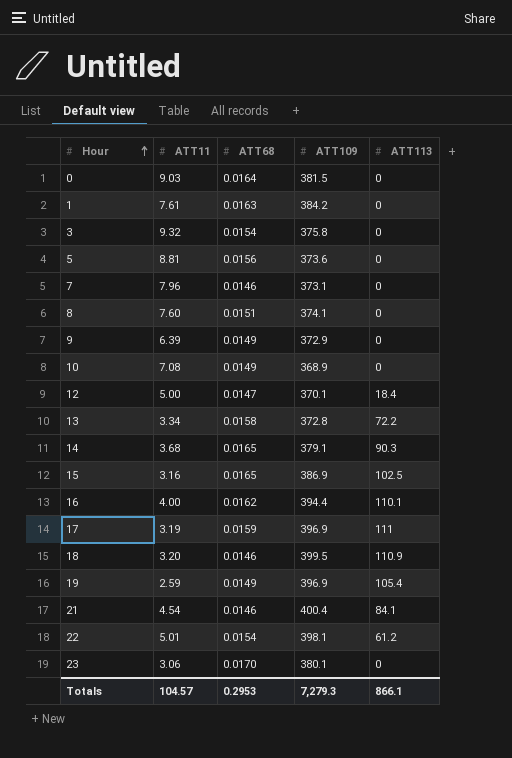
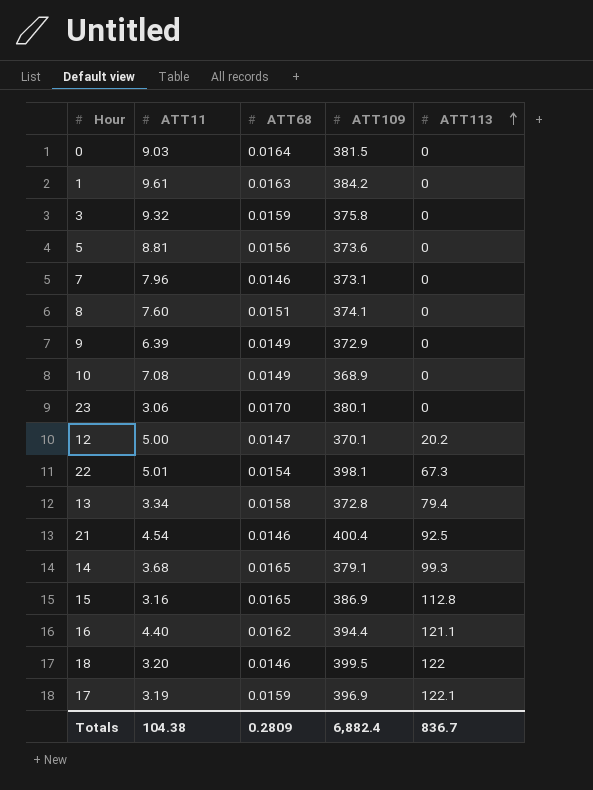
row order: Hour ascending -> ATT113 ascending
row 19: 2.59 | 0.0149 | 396.9 | 105.4 -> none
1 | ATT11: 7.61 -> 9.61
3 | ATT68: 0.0154 -> 0.0159
12 | ATT113: 18.4 -> 20.2
22 | ATT113: 61.2 -> 67.3
13 | ATT113: 72.2 -> 79.4
21 | ATT113: 84.1 -> 92.5
14 | ATT113: 90.3 -> 99.3
15 | ATT113: 102.5 -> 112.8
16 | ATT11: 4.00 -> 4.40
16 | ATT113: 110.1 -> 121.1
18 | ATT113: 110.9 -> 122
17 | ATT113: 111 -> 122.1
Totals | ATT11: 104.57 -> 104.38
Totals | ATT68: 0.2953 -> 0.2809
Totals | ATT109: 7,279.3 -> 6,882.4
Totals | ATT113: 866.1 -> 836.7

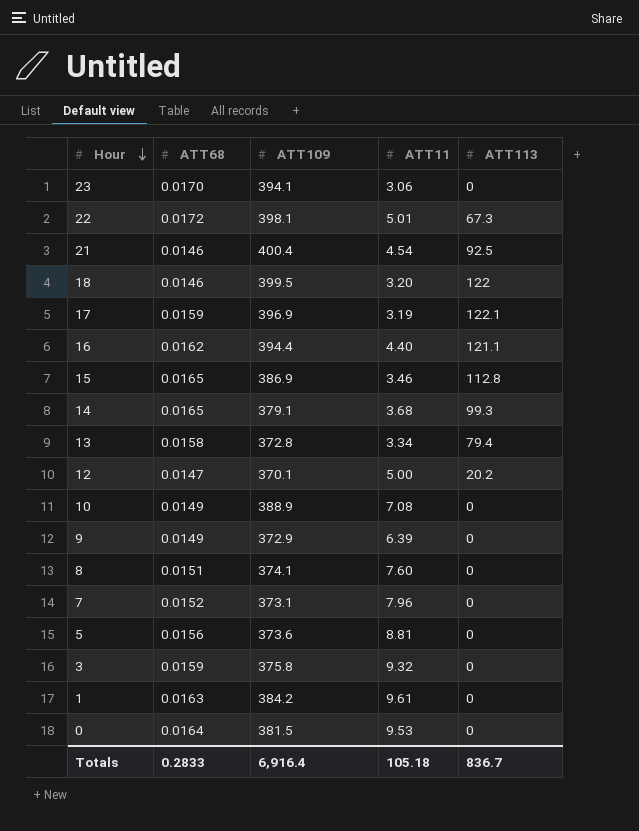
row order: ATT113 ascending -> Hour descending
column ATT11 | position: 2 -> 4
23 | ATT109: 380.1 -> 394.1
22 | ATT68: 0.0154 -> 0.0172
15 | ATT11: 3.16 -> 3.46
10 | ATT109: 368.9 -> 388.9
7 | ATT68: 0.0146 -> 0.0152
0 | ATT11: 9.03 -> 9.53
Totals | ATT68: 0.2809 -> 0.2833
Totals | ATT109: 6,882.4 -> 6,916.4
Totals | ATT11: 104.38 -> 105.18

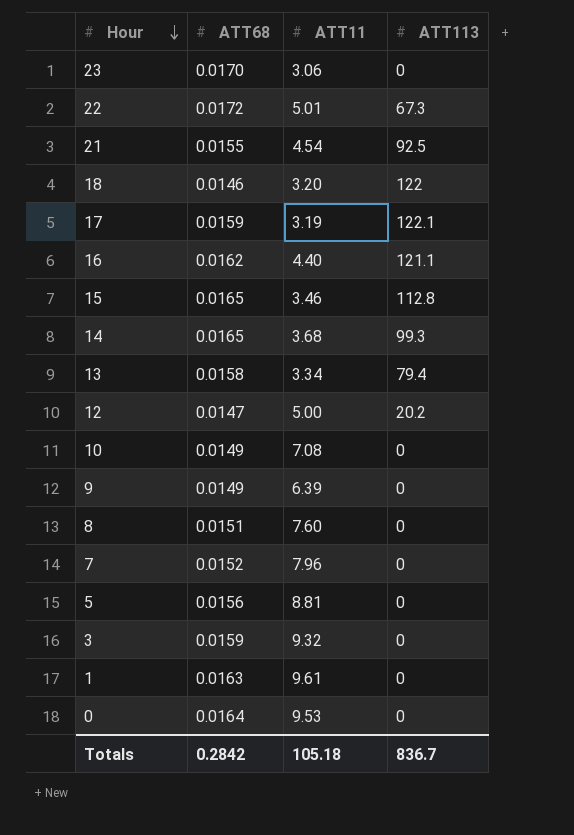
column ATT109 | position: 3 -> none
21 | ATT68: 0.0146 -> 0.0155
Totals | ATT68: 0.2833 -> 0.2842

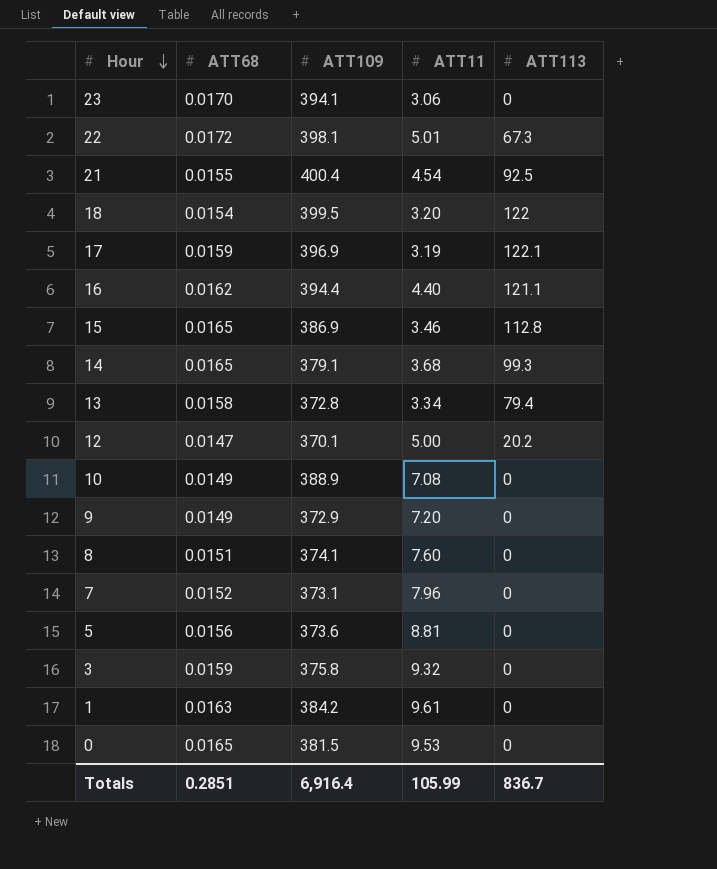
column ATT109 | position: none -> 3
18 | ATT68: 0.0146 -> 0.0154
9 | ATT11: 6.39 -> 7.20
0 | ATT68: 0.0164 -> 0.0165
Totals | ATT68: 0.2842 -> 0.2851
Totals | ATT11: 105.18 -> 105.99

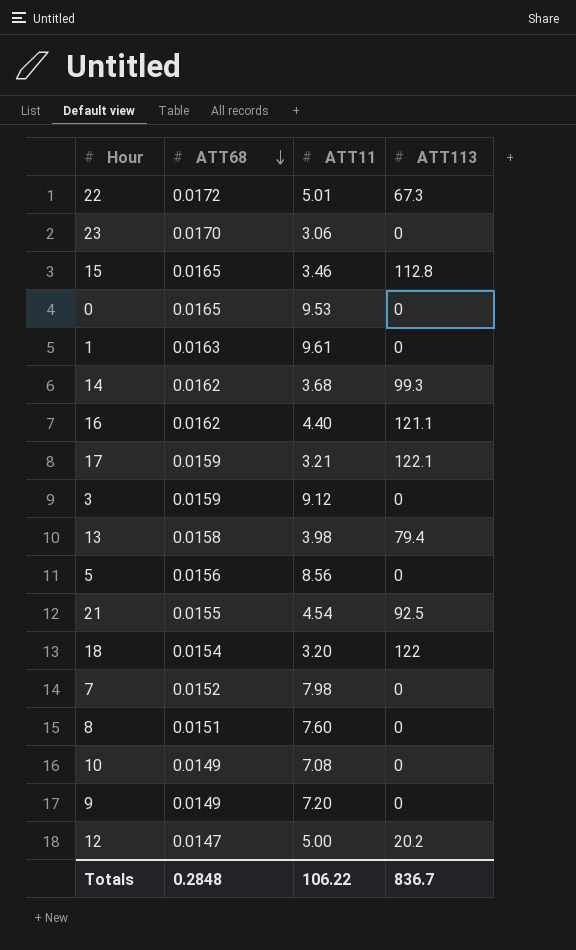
row order: Hour descending -> ATT68 descending
column ATT109 | position: 3 -> none
14 | ATT68: 0.0165 -> 0.0162
17 | ATT11: 3.19 -> 3.21
3 | ATT11: 9.32 -> 9.12
13 | ATT11: 3.34 -> 3.98
5 | ATT11: 8.81 -> 8.56
7 | ATT11: 7.96 -> 7.98
Totals | ATT68: 0.2851 -> 0.2848
Totals | ATT11: 105.99 -> 106.22

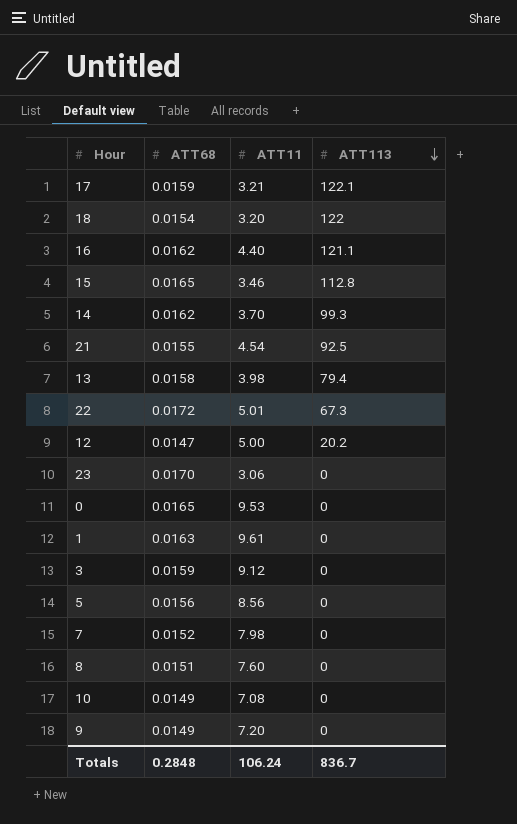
row order: ATT68 descending -> ATT113 descending
14 | ATT11: 3.68 -> 3.70
Totals | ATT11: 106.22 -> 106.24

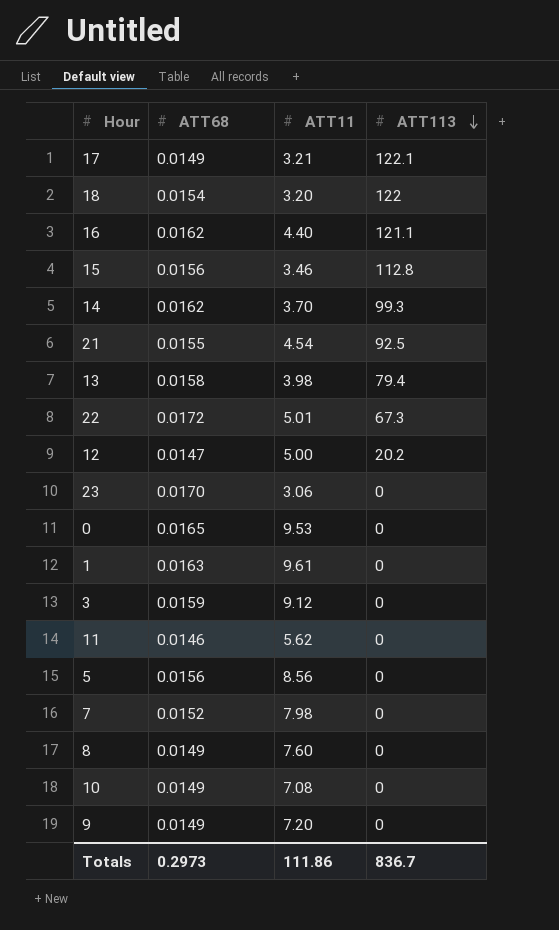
17 | ATT68: 0.0159 -> 0.0149
15 | ATT68: 0.0165 -> 0.0156
row 11: none -> 0.0146 | 5.62 | 0
8 | ATT68: 0.0151 -> 0.0149
Totals | ATT68: 0.2848 -> 0.2973
Totals | ATT11: 106.24 -> 111.86

